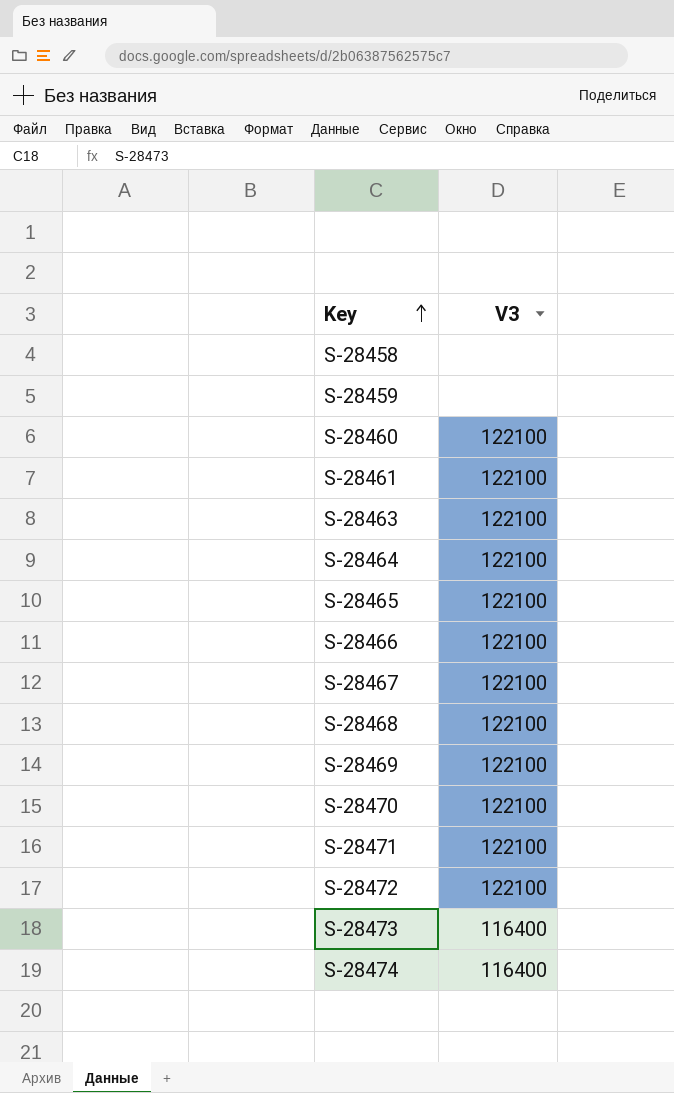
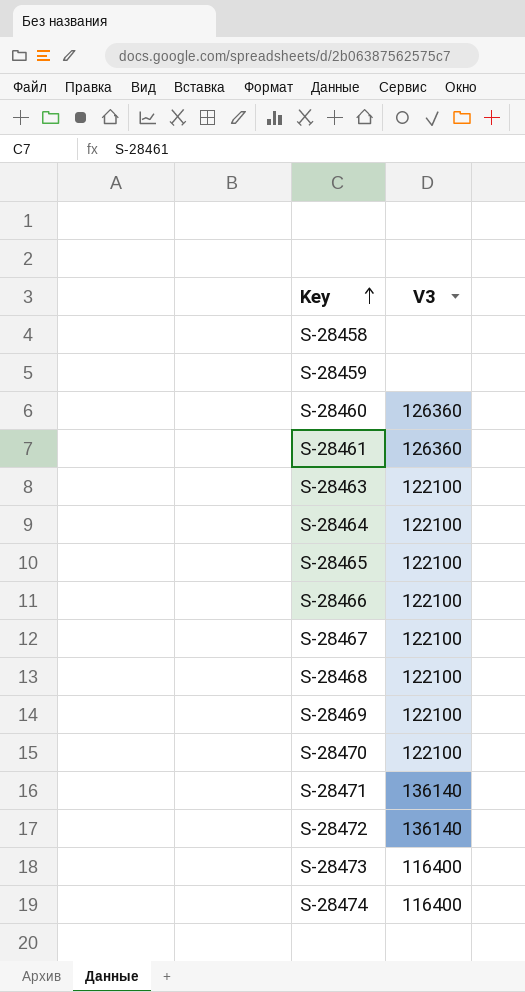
S-28460 | V3: 122100 -> 126360
S-28461 | V3: 122100 -> 126360
S-28471 | V3: 122100 -> 136140
S-28472 | V3: 122100 -> 136140

